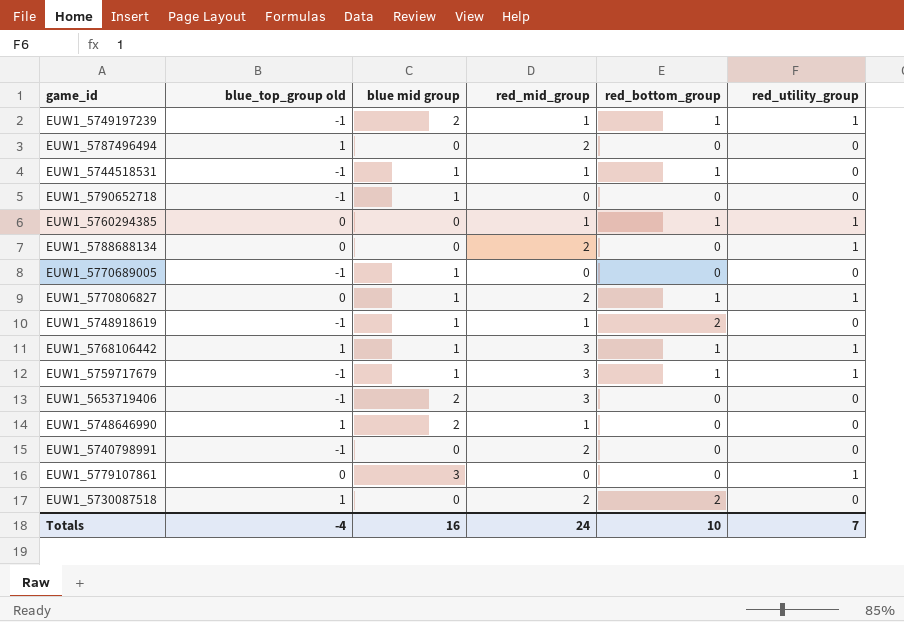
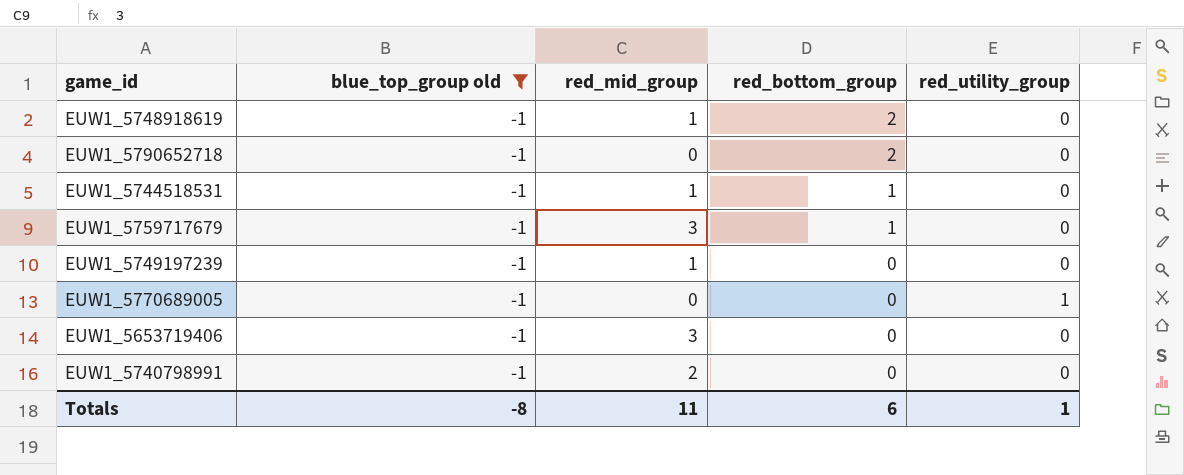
filter: none -> blue_top_group old = -1
row order: none -> red_bottom_group descending
column blue mid group | position: 3 -> none
EUW1_5790652718 | red_bottom_group: 0 -> 2
EUW1_5759717679 | red_utility_group: 1 -> 0
EUW1_5749197239 | red_bottom_group: 1 -> 0
EUW1_5749197239 | red_utility_group: 1 -> 0
EUW1_5770689005 | red_utility_group: 0 -> 1
Totals | blue_top_group old: -4 -> -8
Totals | red_mid_group: 24 -> 11
Totals | red_bottom_group: 10 -> 6
Totals | red_utility_group: 7 -> 1

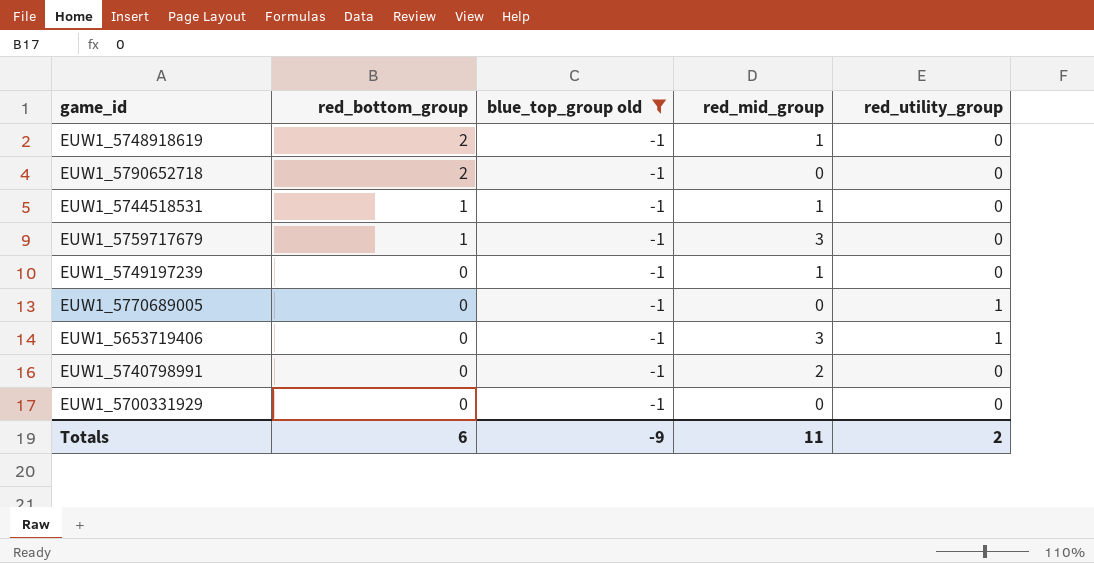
column red_bottom_group | position: 4 -> 2
EUW1_5653719406 | red_utility_group: 0 -> 1
row EUW1_5700331929: none -> 0 | -1 | 0 | 0
Totals | blue_top_group old: -8 -> -9
Totals | red_utility_group: 1 -> 2

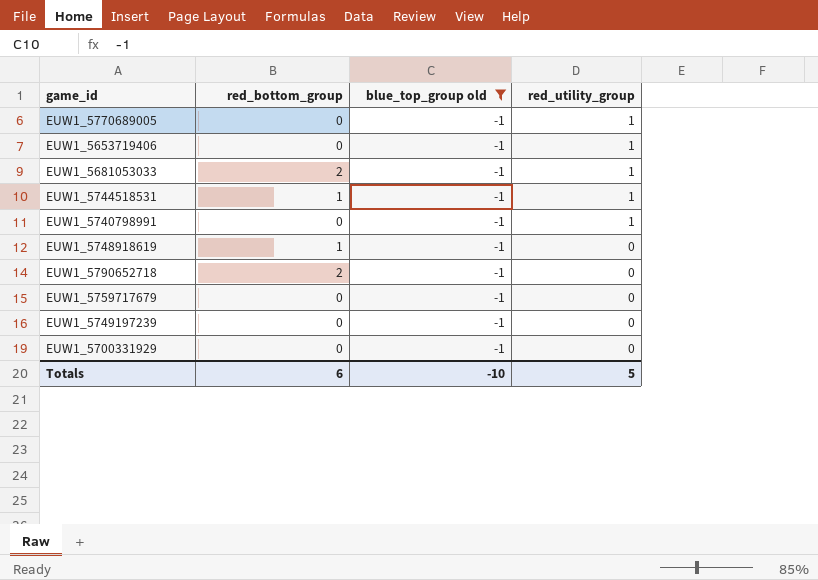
row order: red_bottom_group descending -> red_utility_group descending
column red_mid_group | position: 4 -> none
row EUW1_5681053033: none -> 2 | -1 | 1
EUW1_5744518531 | red_utility_group: 0 -> 1
EUW1_5740798991 | red_utility_group: 0 -> 1
EUW1_5748918619 | red_bottom_group: 2 -> 1
EUW1_5759717679 | red_bottom_group: 1 -> 0
Totals | blue_top_group old: -9 -> -10
Totals | red_utility_group: 2 -> 5

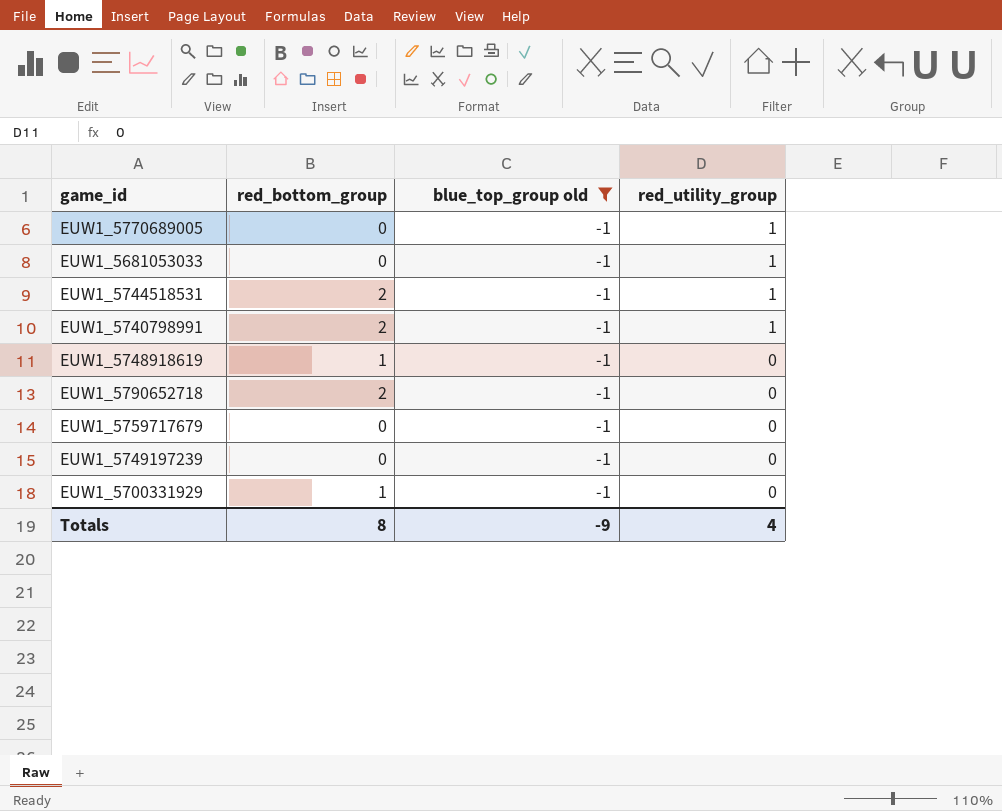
row EUW1_5653719406: 0 | -1 | 1 -> none
EUW1_5681053033 | red_bottom_group: 2 -> 0
EUW1_5744518531 | red_bottom_group: 1 -> 2
EUW1_5740798991 | red_bottom_group: 0 -> 2
EUW1_5700331929 | red_bottom_group: 0 -> 1
Totals | red_bottom_group: 6 -> 8
Totals | blue_top_group old: -10 -> -9
Totals | red_utility_group: 5 -> 4

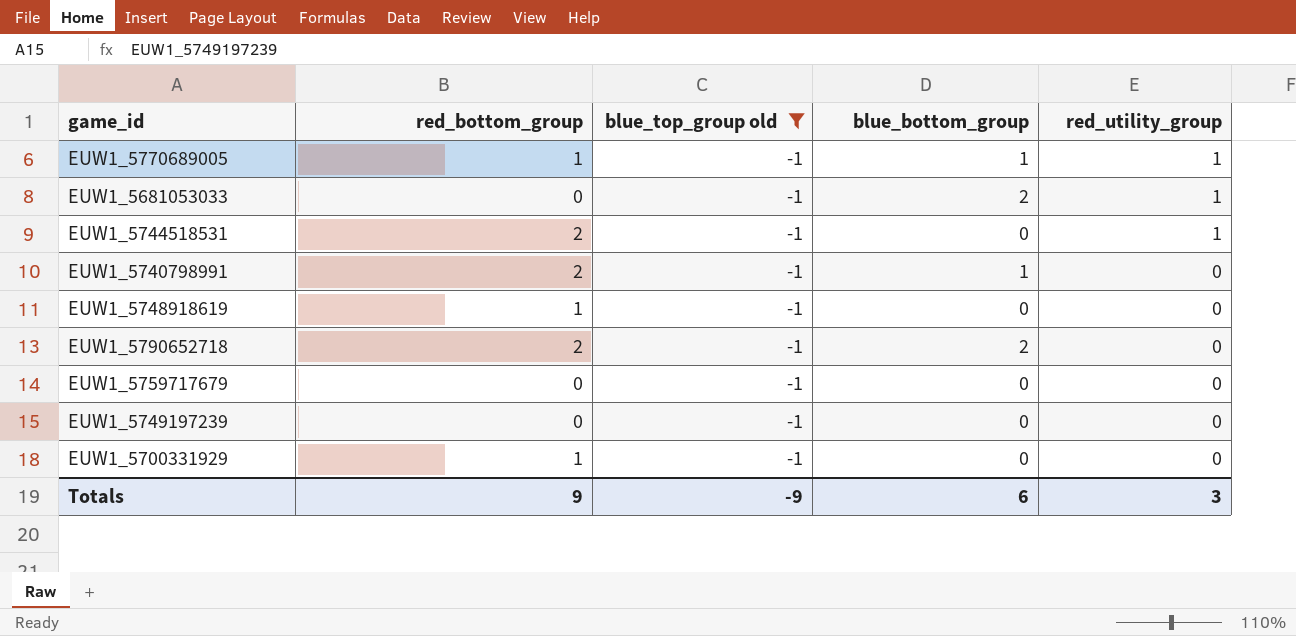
column blue_bottom_group | position: none -> 4
EUW1_5770689005 | red_bottom_group: 0 -> 1
EUW1_5740798991 | red_utility_group: 1 -> 0
Totals | red_bottom_group: 8 -> 9
Totals | red_utility_group: 4 -> 3

